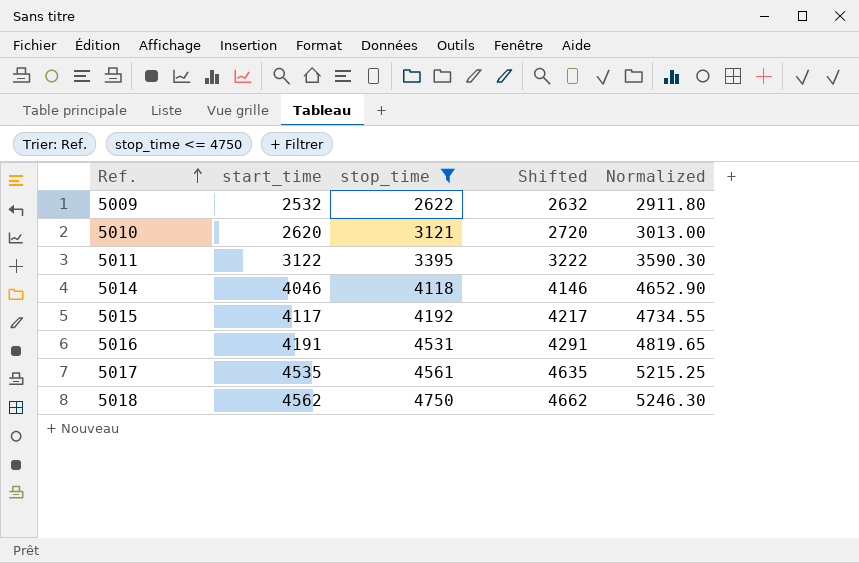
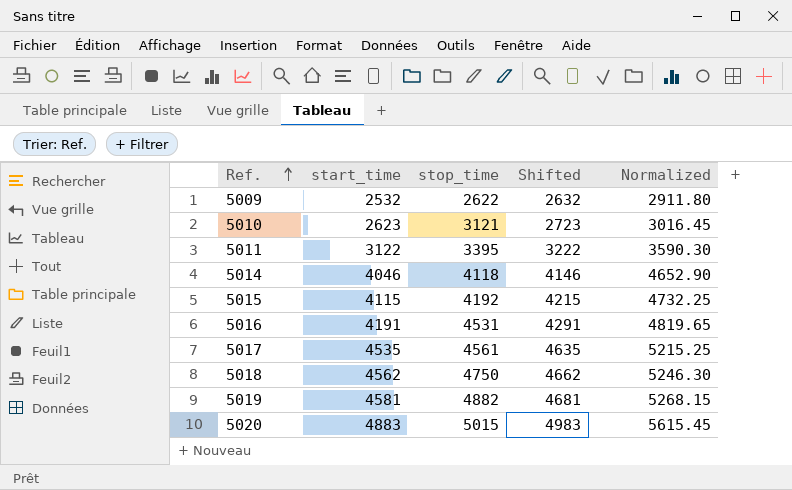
filter: stop_time <= 4750 -> none
5010 | start_time: 2620 -> 2623
5010 | Shifted: 2720 -> 2723
5010 | Normalized: 3013.00 -> 3016.45
5015 | start_time: 4117 -> 4115
5015 | Shifted: 4217 -> 4215
5015 | Normalized: 4734.55 -> 4732.25

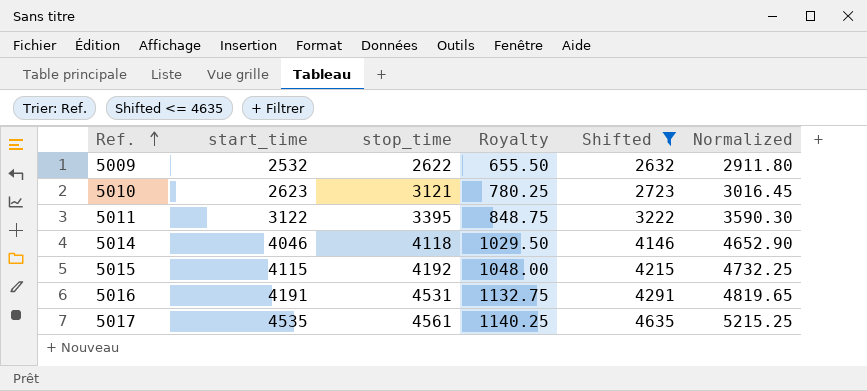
filter: none -> Shifted <= 4635
column Royalty | formula: none -> [stop_time] * 0.25

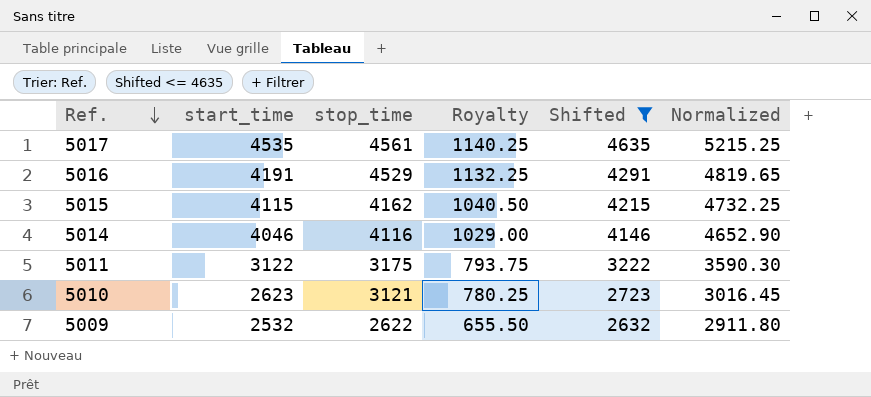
row order: Ref. ascending -> Ref. descending
5016 | stop_time: 4531 -> 4529
5016 | Royalty: 1132.75 -> 1132.25
5015 | stop_time: 4192 -> 4162
5015 | Royalty: 1048.00 -> 1040.50
5014 | stop_time: 4118 -> 4116
5014 | Royalty: 1029.50 -> 1029.00
5011 | stop_time: 3395 -> 3175
5011 | Royalty: 848.75 -> 793.75

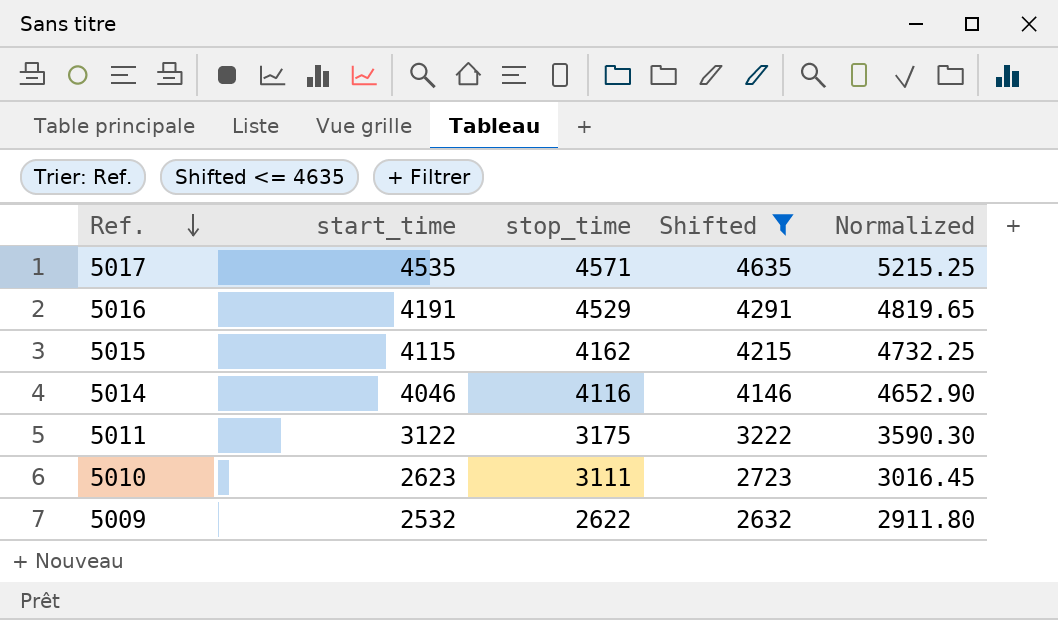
column Royalty | formula: [stop_time] * 0.25 -> none
5017 | stop_time: 4561 -> 4571
5010 | stop_time: 3121 -> 3111

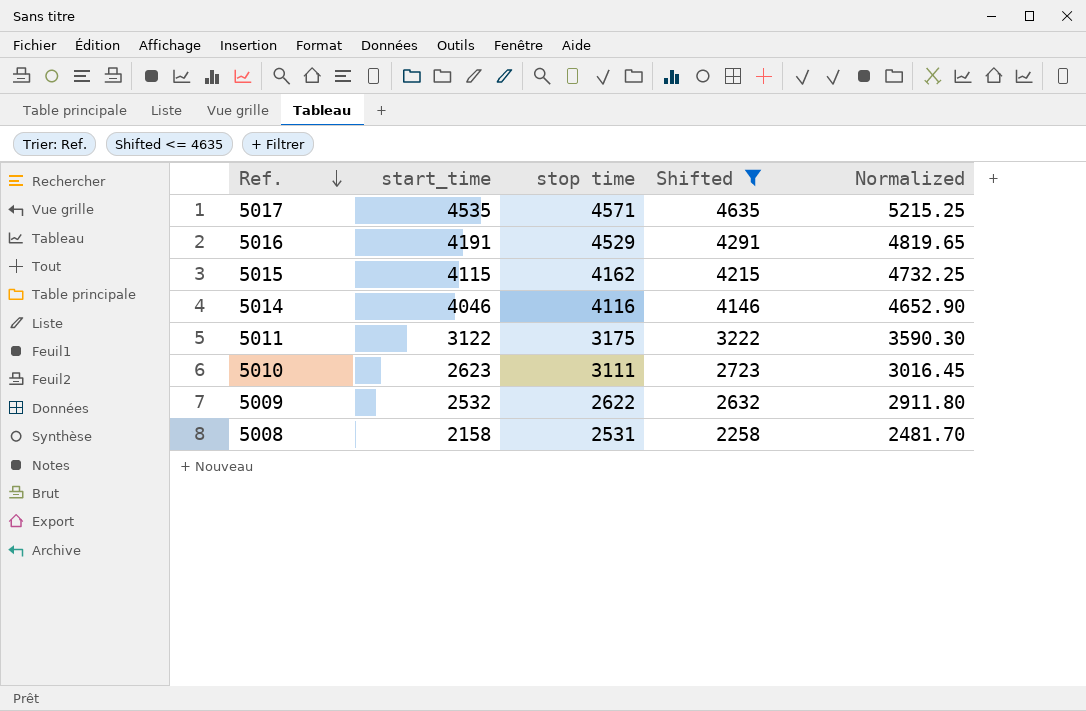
column name: stop_time -> stop time
row 5008: none -> 2158 | 2531 | 2258 | 2481.70

